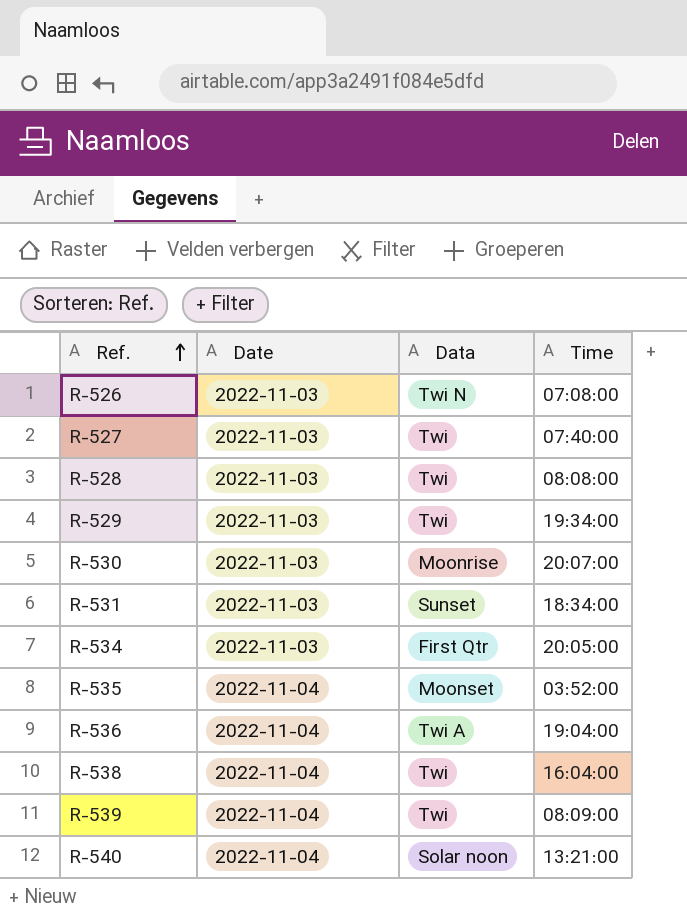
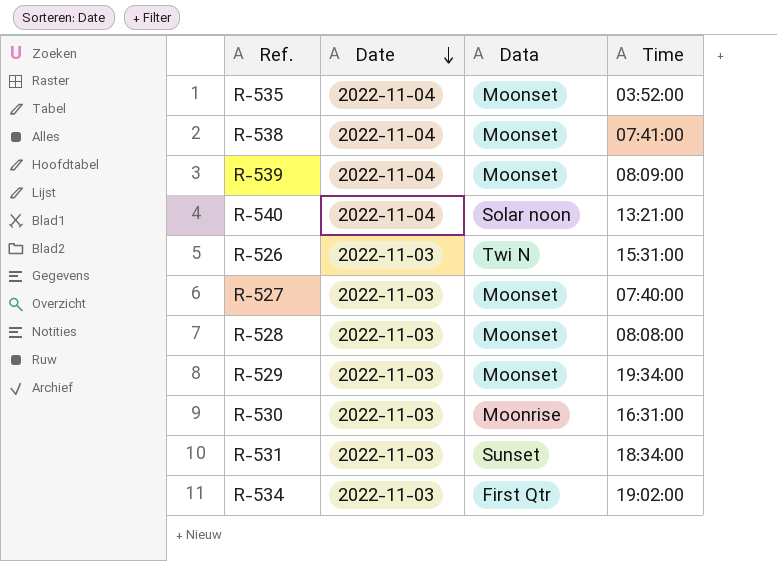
row order: Ref. ascending -> Date descending
row R-536: 2022-11-04 | Twi A | 19:04:00 -> none
R-538 | Data: Twi -> Moonset
R-538 | Time: 16:04:00 -> 07:41:00
R-539 | Data: Twi -> Moonset
R-526 | Time: 07:08:00 -> 15:31:00
R-527 | Data: Twi -> Moonset
R-528 | Data: Twi -> Moonset
R-529 | Data: Twi -> Moonset
R-530 | Time: 20:07:00 -> 16:31:00
R-534 | Time: 20:05:00 -> 19:02:00

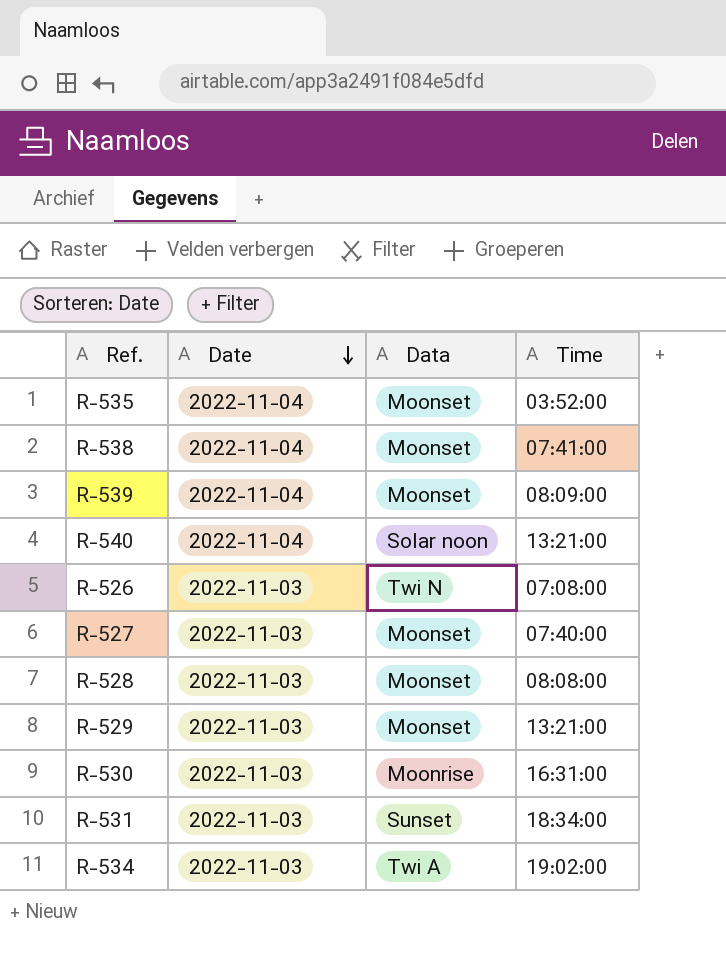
R-526 | Time: 15:31:00 -> 07:08:00
R-529 | Time: 19:34:00 -> 13:21:00
R-534 | Data: First Qtr -> Twi A

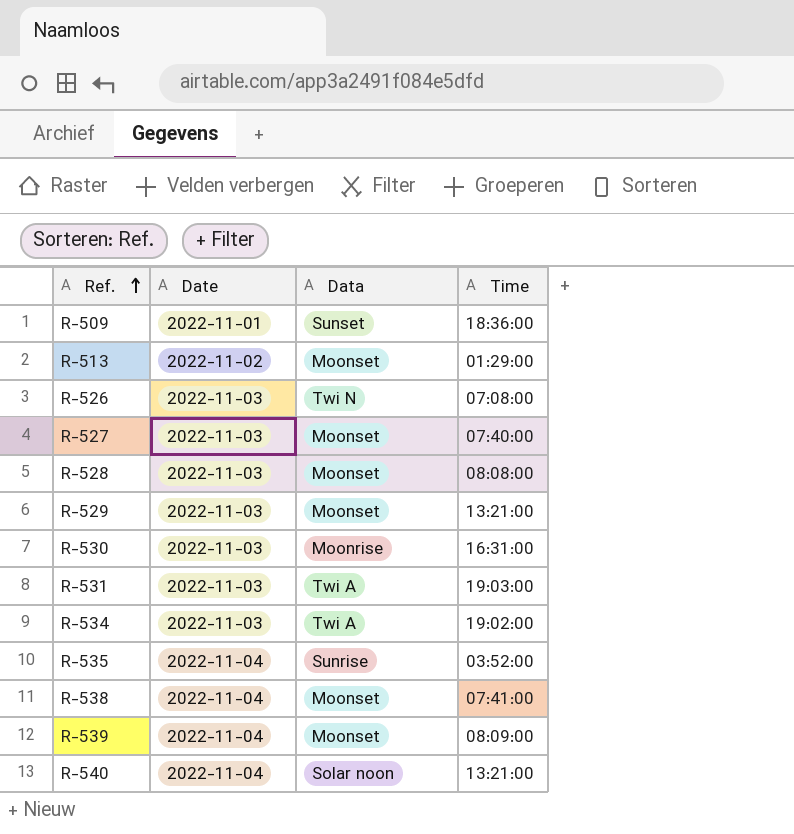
row order: Date descending -> Ref. ascending
row R-509: none -> 2022-11-01 | Sunset | 18:36:00
row R-513: none -> 2022-11-02 | Moonset | 01:29:00
R-531 | Data: Sunset -> Twi A
R-531 | Time: 18:34:00 -> 19:03:00
R-535 | Data: Moonset -> Sunrise

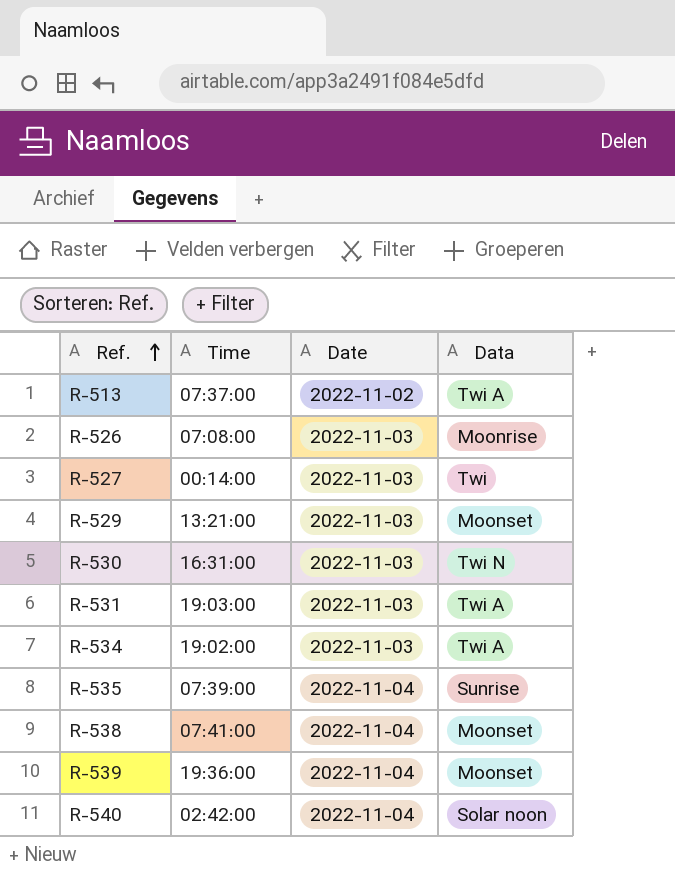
column Time | position: 4 -> 2
row R-509: 2022-11-01 | Sunset | 18:36:00 -> none
row R-528: 2022-11-03 | Moonset | 08:08:00 -> none
R-513 | Time: 01:29:00 -> 07:37:00
R-513 | Data: Moonset -> Twi A
R-526 | Data: Twi N -> Moonrise
R-527 | Time: 07:40:00 -> 00:14:00
R-527 | Data: Moonset -> Twi
R-530 | Data: Moonrise -> Twi N
R-535 | Time: 03:52:00 -> 07:39:00
R-539 | Time: 08:09:00 -> 19:36:00
R-540 | Time: 13:21:00 -> 02:42:00

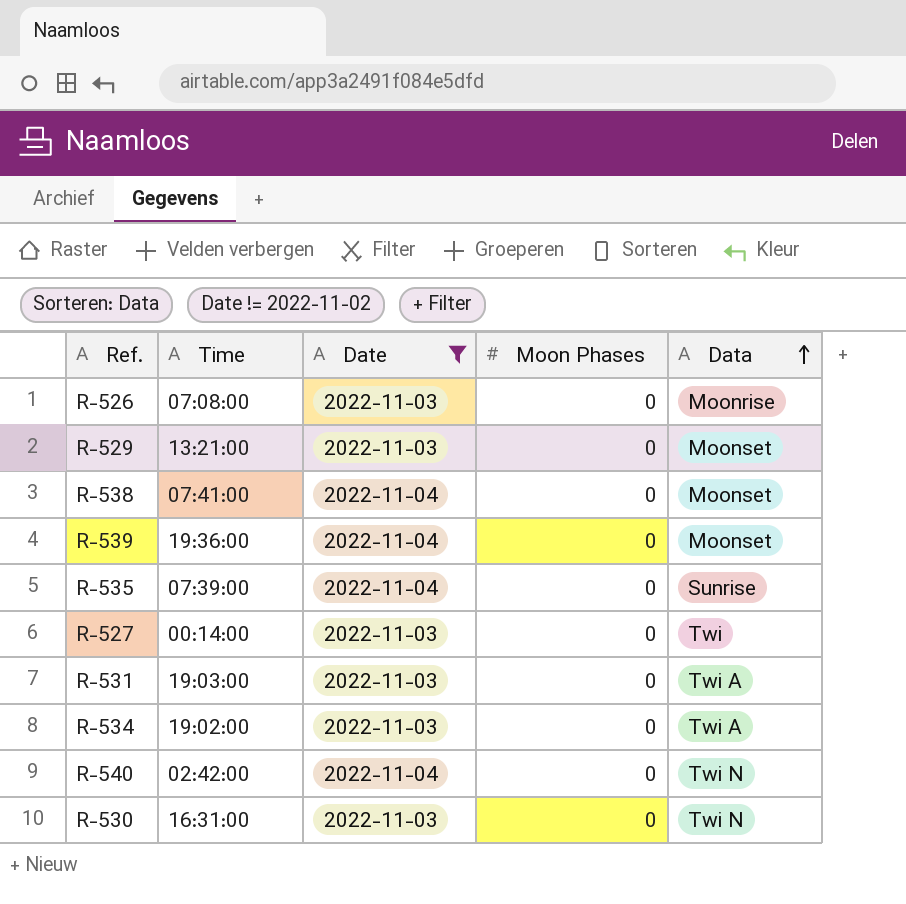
filter: none -> Date != 2022-11-02
row order: Ref. ascending -> Data ascending
column Moon Phases | position: none -> 4
R-540 | Data: Solar noon -> Twi N

